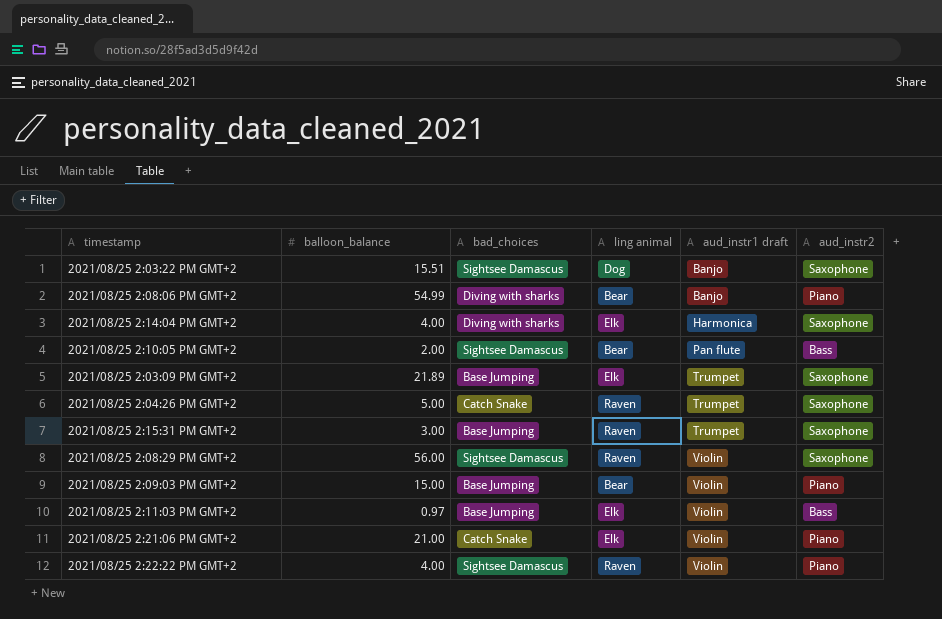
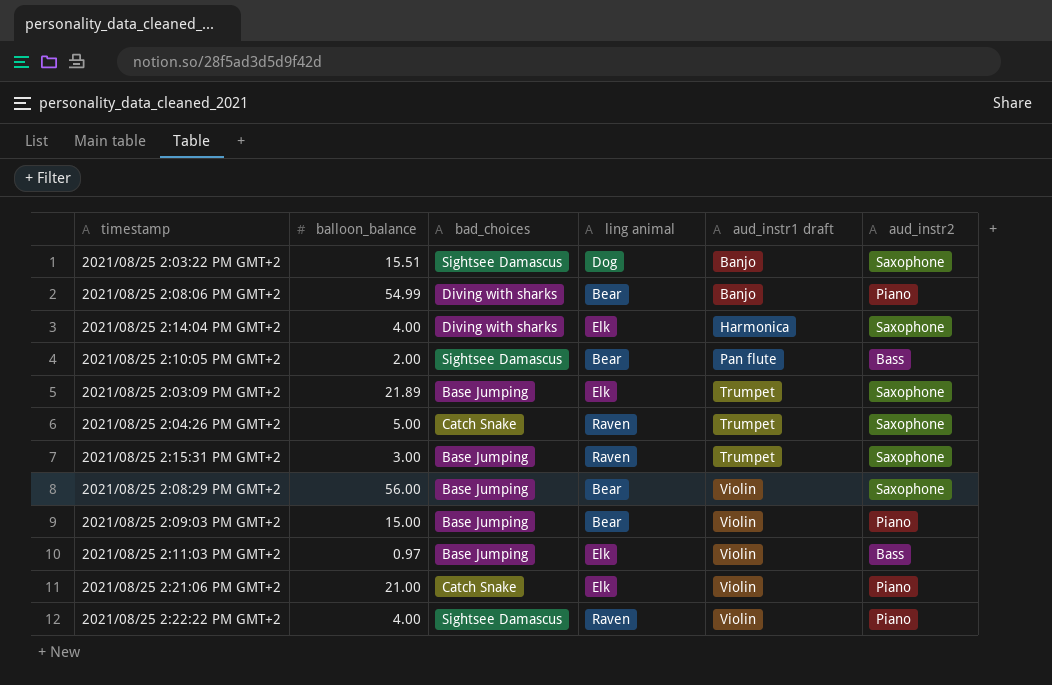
2021/08/25 2:08:29 PM GMT+2 | bad_choices: Sightsee Damascus -> Base Jumping
2021/08/25 2:08:29 PM GMT+2 | ling animal: Raven -> Bear

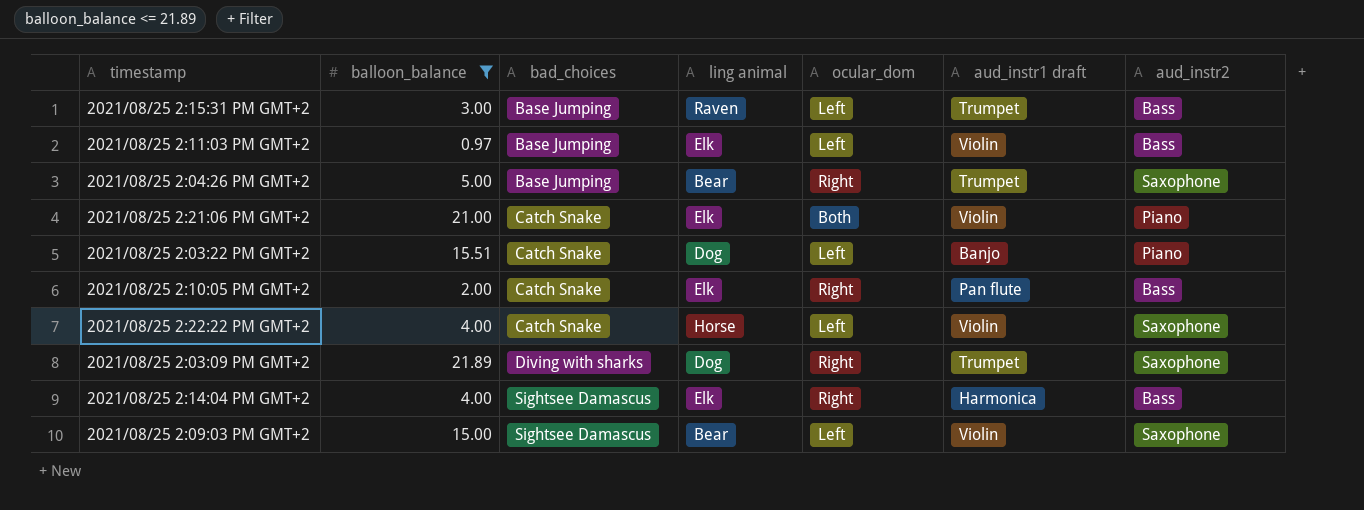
filter: none -> balloon_balance <= 21.89
row order: aud_instr1 draft ascending -> bad_choices ascending
column ocular_dom | position: none -> 5
2021/08/25 2:15:31 PM GMT+2 | aud_instr2: Saxophone -> Bass
2021/08/25 2:04:26 PM GMT+2 | bad_choices: Catch Snake -> Base Jumping
2021/08/25 2:04:26 PM GMT+2 | ling animal: Raven -> Bear
2021/08/25 2:03:22 PM GMT+2 | bad_choices: Sightsee Damascus -> Catch Snake
2021/08/25 2:03:22 PM GMT+2 | aud_instr2: Saxophone -> Piano
2021/08/25 2:10:05 PM GMT+2 | bad_choices: Sightsee Damascus -> Catch Snake
2021/08/25 2:10:05 PM GMT+2 | ling animal: Bear -> Elk
2021/08/25 2:22:22 PM GMT+2 | bad_choices: Sightsee Damascus -> Catch Snake
2021/08/25 2:22:22 PM GMT+2 | ling animal: Raven -> Horse
2021/08/25 2:22:22 PM GMT+2 | aud_instr2: Piano -> Saxophone
2021/08/25 2:03:09 PM GMT+2 | bad_choices: Base Jumping -> Diving with sharks
2021/08/25 2:03:09 PM GMT+2 | ling animal: Elk -> Dog
2021/08/25 2:14:04 PM GMT+2 | bad_choices: Diving with sharks -> Sightsee Damascus
2021/08/25 2:14:04 PM GMT+2 | aud_instr2: Saxophone -> Bass
2021/08/25 2:09:03 PM GMT+2 | bad_choices: Base Jumping -> Sightsee Damascus
2021/08/25 2:09:03 PM GMT+2 | aud_instr2: Piano -> Saxophone

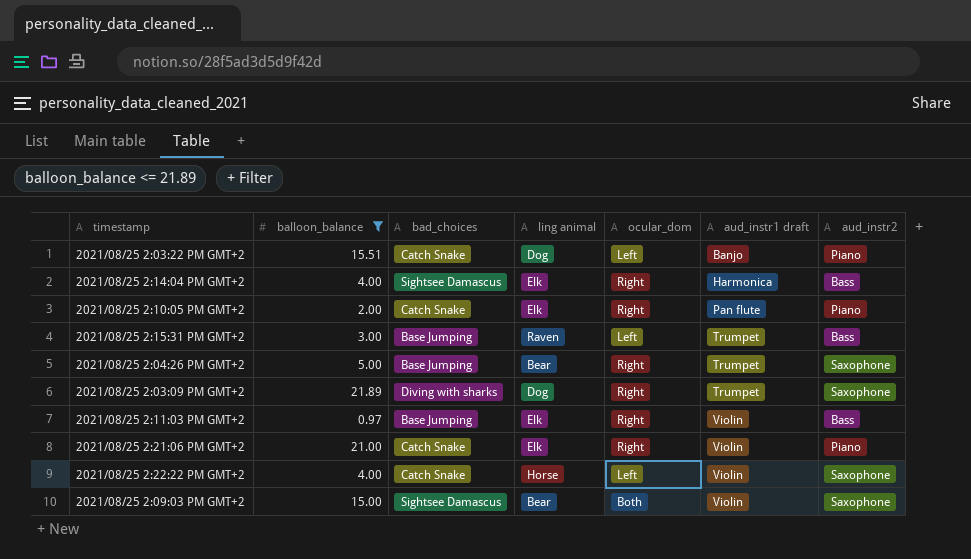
row order: bad_choices ascending -> aud_instr1 draft ascending
2021/08/25 2:10:05 PM GMT+2 | aud_instr2: Bass -> Piano
2021/08/25 2:11:03 PM GMT+2 | ocular_dom: Left -> Right
2021/08/25 2:21:06 PM GMT+2 | ocular_dom: Both -> Right
2021/08/25 2:09:03 PM GMT+2 | ocular_dom: Left -> Both

